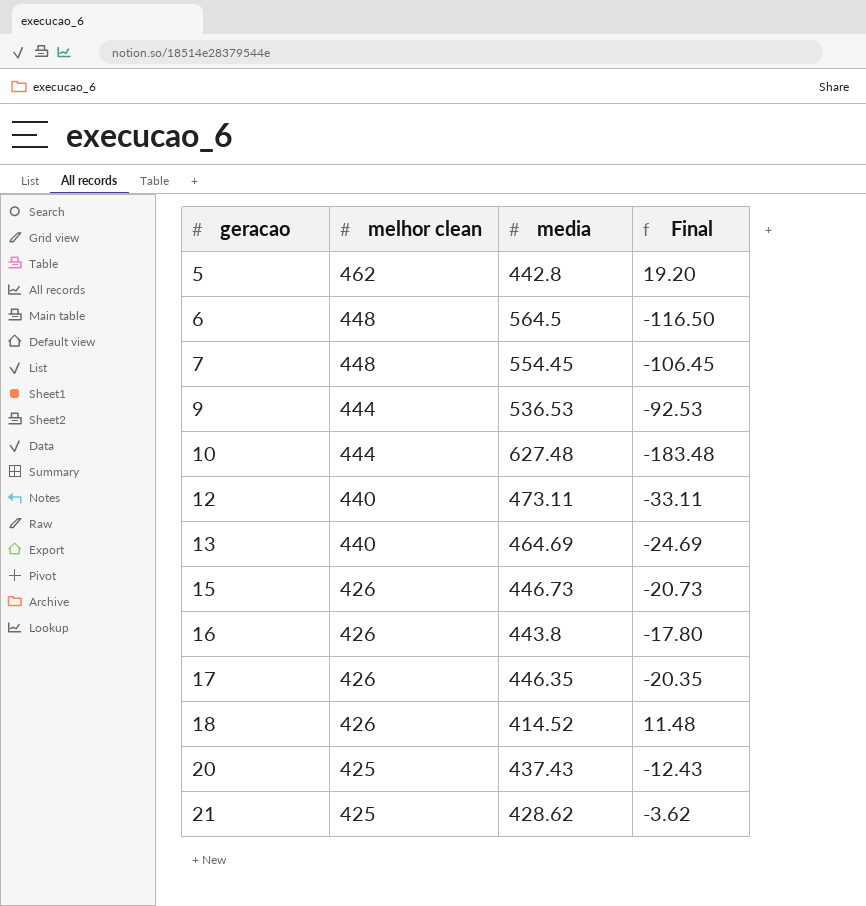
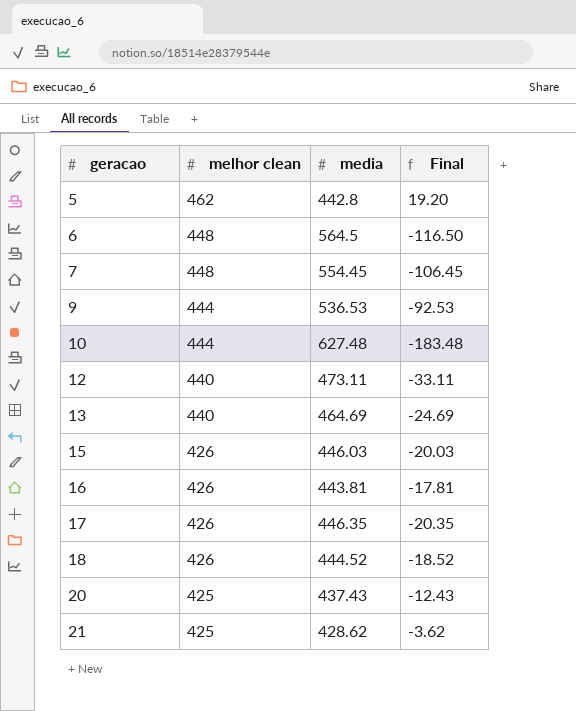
15 | media: 446.73 -> 446.03
15 | Final: -20.73 -> -20.03
16 | media: 443.8 -> 443.81
16 | Final: -17.80 -> -17.81
18 | media: 414.52 -> 444.52
18 | Final: 11.48 -> -18.52

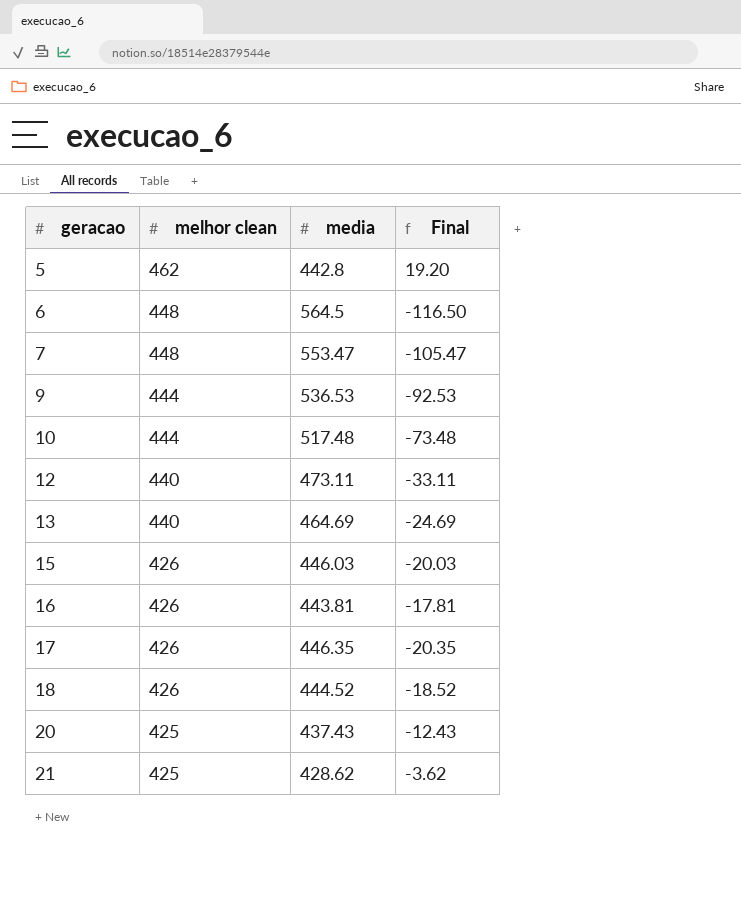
7 | media: 554.45 -> 553.47
7 | Final: -106.45 -> -105.47
10 | media: 627.48 -> 517.48
10 | Final: -183.48 -> -73.48

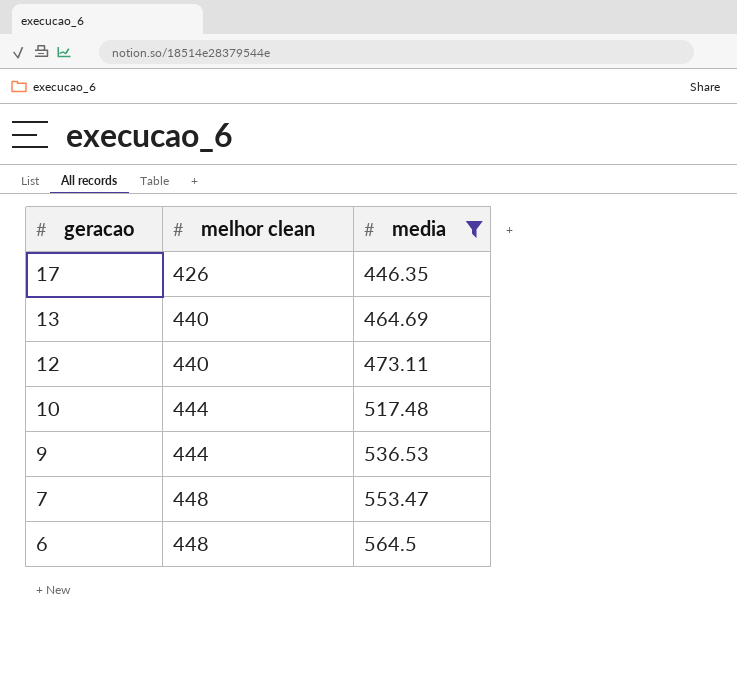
filter: none -> media >= 446.35
row order: geracao ascending -> geracao descending
column Final | formula: [melhor clean] - [media] -> none

